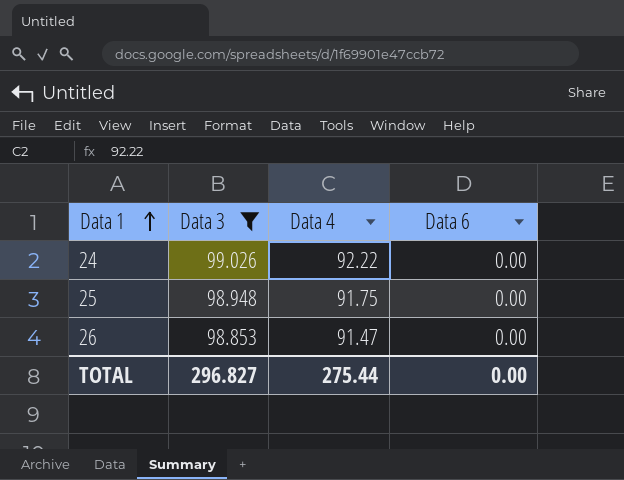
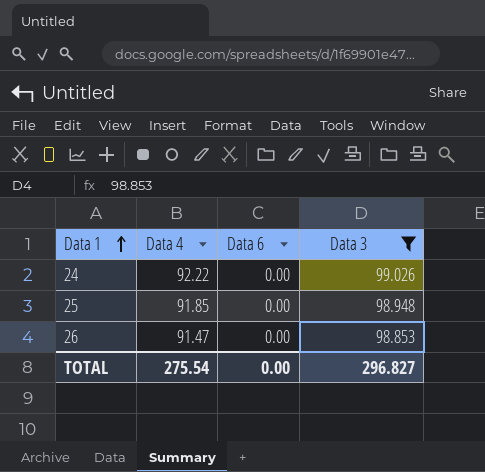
column Data 3 | position: 2 -> 4
25 | Data 4: 91.75 -> 91.85
TOTAL | Data 4: 275.44 -> 275.54

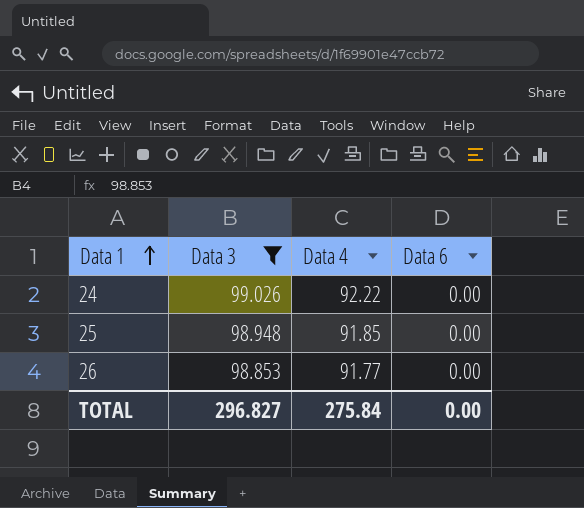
column Data 3 | position: 4 -> 2
26 | Data 4: 91.47 -> 91.77
TOTAL | Data 4: 275.54 -> 275.84

